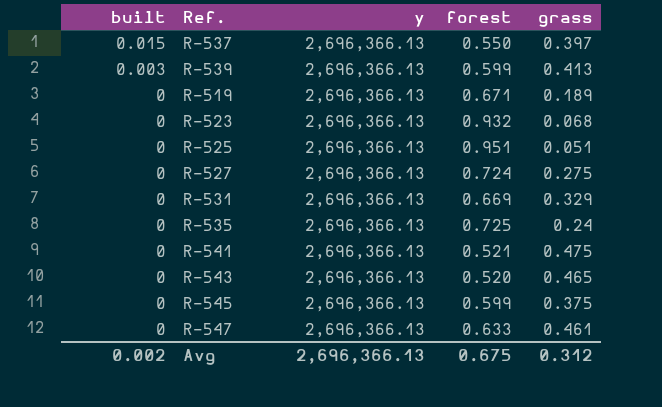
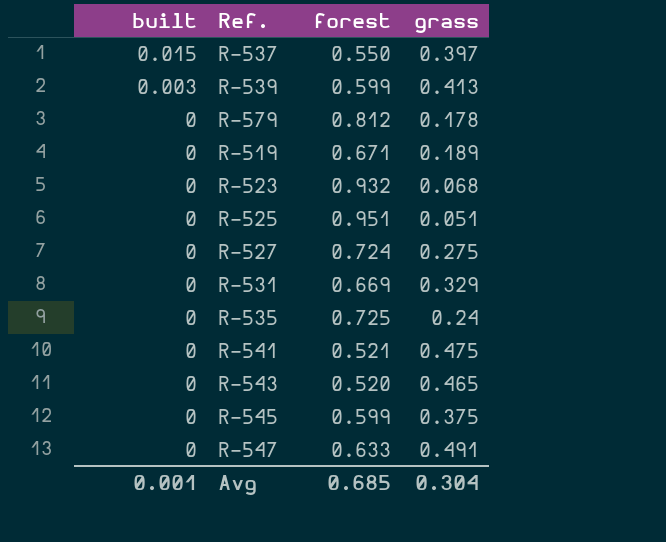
column y | position: 3 -> none
row R-579: none -> 0 | 0.812 | 0.178
R-547 | grass: 0.461 -> 0.491
Avg | built: 0.002 -> 0.001
Avg | forest: 0.675 -> 0.685
Avg | grass: 0.312 -> 0.304

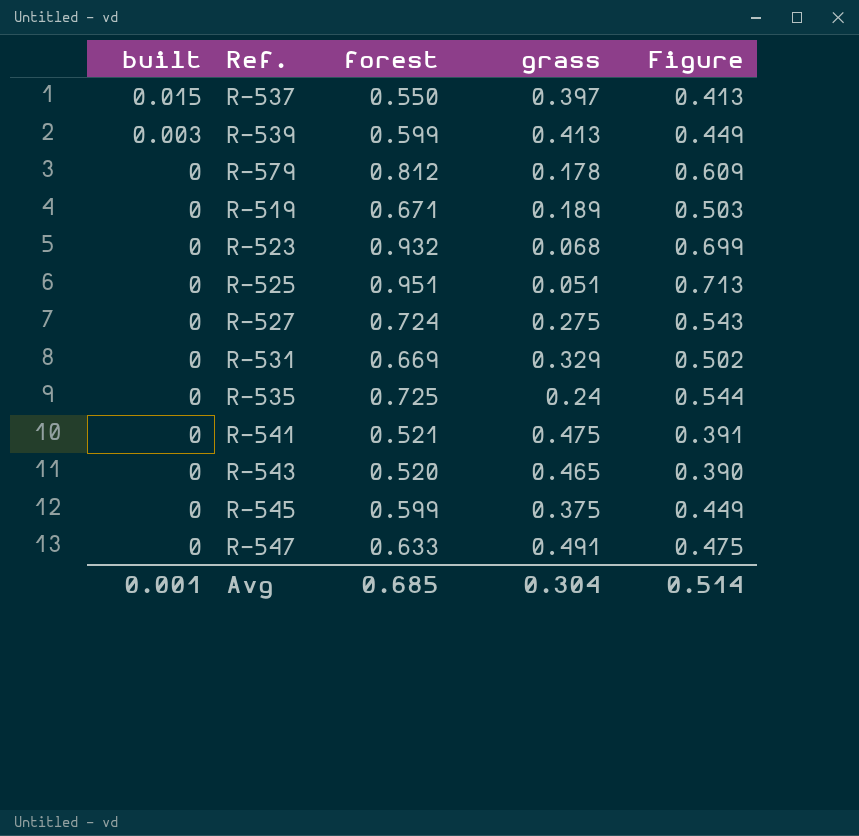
column Figure | formula: none -> [forest] * 0.75

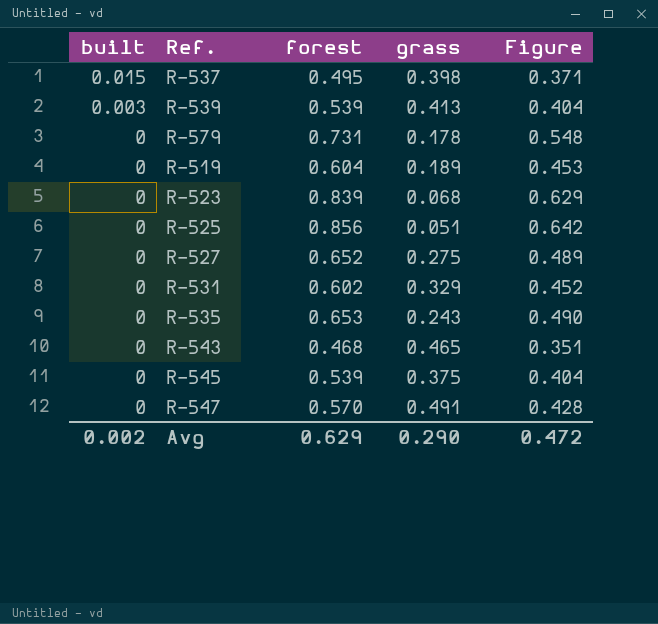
row R-541: 0 | 0.521 | 0.475 | 0.391 -> none
R-537 | forest: 0.550 -> 0.495
R-537 | grass: 0.397 -> 0.398
R-537 | Figure: 0.413 -> 0.371
R-539 | forest: 0.599 -> 0.539
R-539 | Figure: 0.449 -> 0.404
R-579 | forest: 0.812 -> 0.731
R-579 | Figure: 0.609 -> 0.548
R-519 | forest: 0.671 -> 0.604
R-519 | Figure: 0.503 -> 0.453
R-523 | forest: 0.932 -> 0.839
R-523 | Figure: 0.699 -> 0.629
R-525 | forest: 0.951 -> 0.856
R-525 | Figure: 0.713 -> 0.642
R-527 | forest: 0.724 -> 0.652
R-527 | Figure: 0.543 -> 0.489
R-531 | forest: 0.669 -> 0.602
R-531 | Figure: 0.502 -> 0.452
R-535 | forest: 0.725 -> 0.653
R-535 | grass: 0.24 -> 0.243
R-535 | Figure: 0.544 -> 0.490
R-543 | forest: 0.520 -> 0.468
R-543 | Figure: 0.390 -> 0.351
R-545 | forest: 0.599 -> 0.539
R-545 | Figure: 0.449 -> 0.404
R-547 | forest: 0.633 -> 0.570
R-547 | Figure: 0.475 -> 0.428
Avg | built: 0.001 -> 0.002
Avg | forest: 0.685 -> 0.629
Avg | grass: 0.304 -> 0.290
Avg | Figure: 0.514 -> 0.472

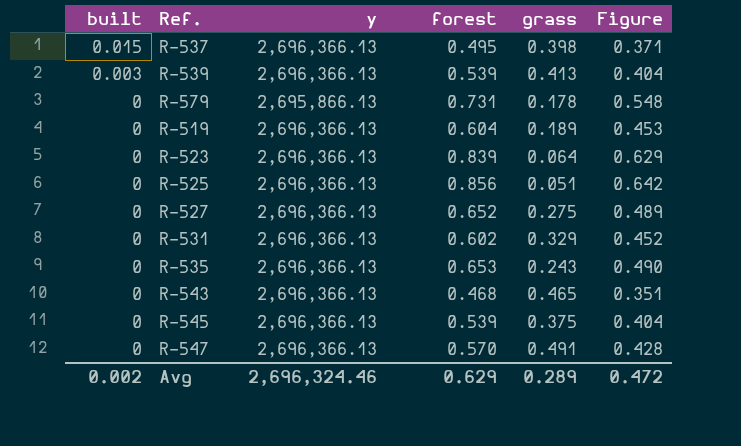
column y | position: none -> 3
R-523 | grass: 0.068 -> 0.064
Avg | grass: 0.290 -> 0.289

